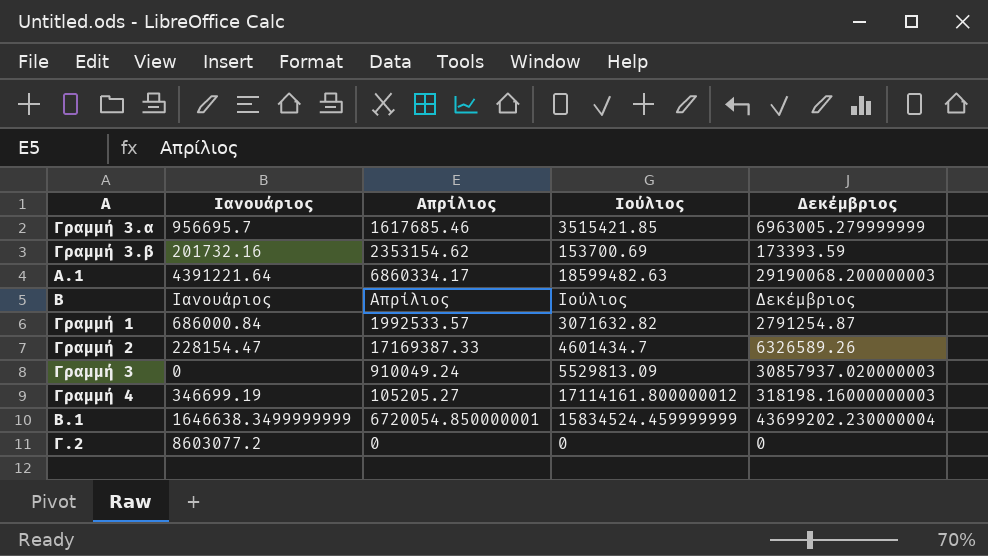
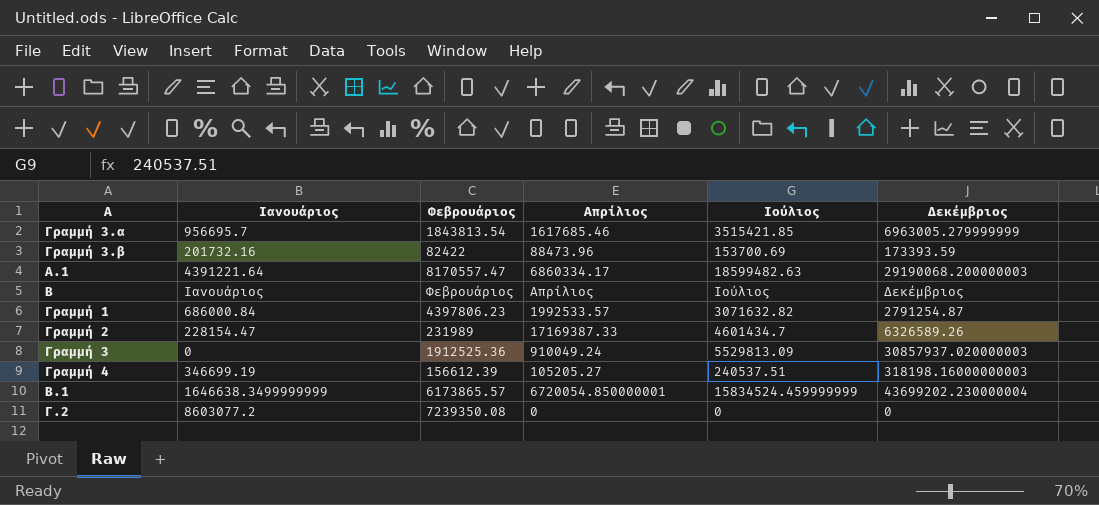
column Φεβρουάριος | position: none -> 3
Γραμμή 3.β | Απρίλιος: 2353154.62 -> 88473.96
Γραμμή 4 | Ιούλιος: 17114161.800000012 -> 240537.51

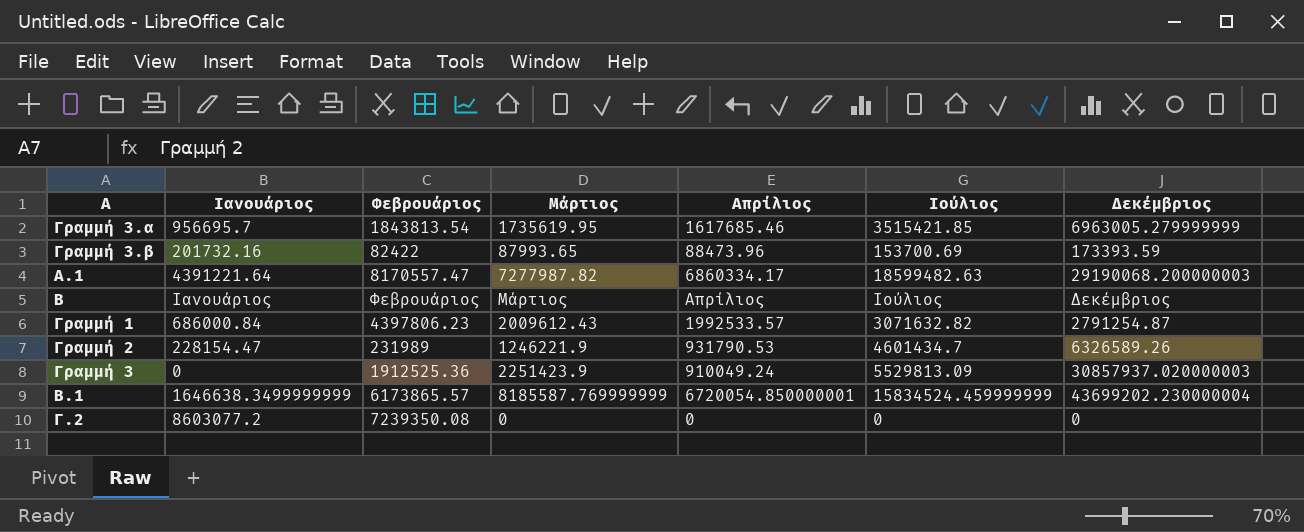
column Μάρτιος | position: none -> 4
row Γραμμή 4: 346699.19 | 156612.39 | 105205.27 | 240537.51 | 318198.16000000003 -> none
Γραμμή 2 | Απρίλιος: 17169387.33 -> 931790.53

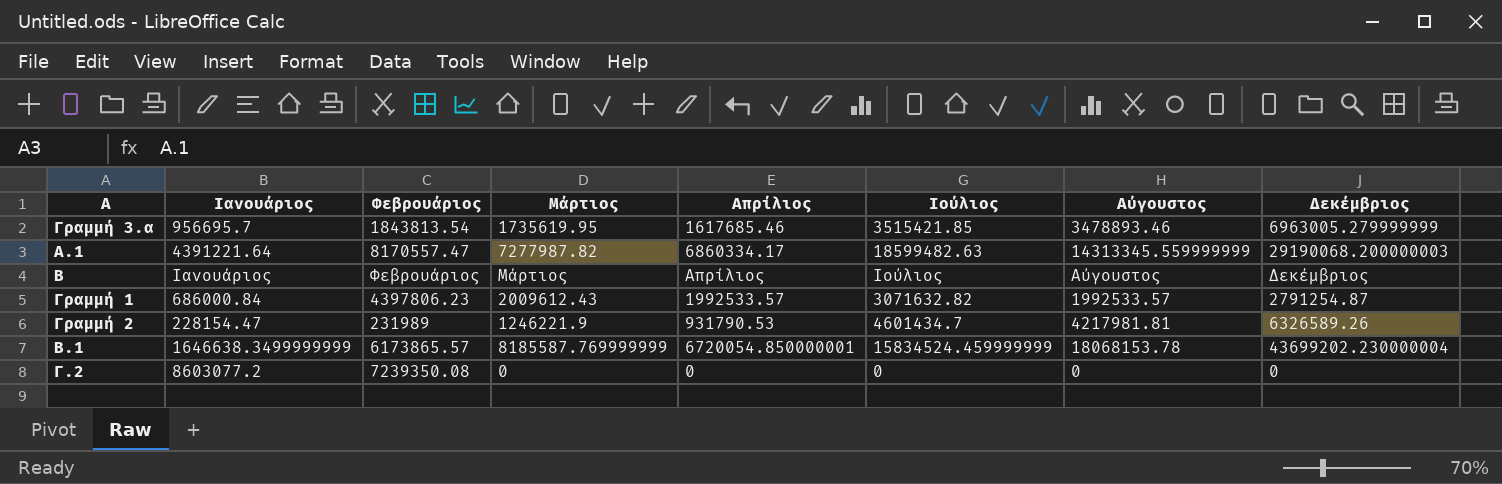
column Αύγουστος | position: none -> 7
row Γραμμή 3.β: 201732.16 | 82422 | 87993.65 | 88473.96 | 153700.69 | 173393.59 -> none
row Γραμμή 3: 0 | 1912525.36 | 2251423.9 | 910049.24 | 5529813.09 | 30857937.020000003 -> none

